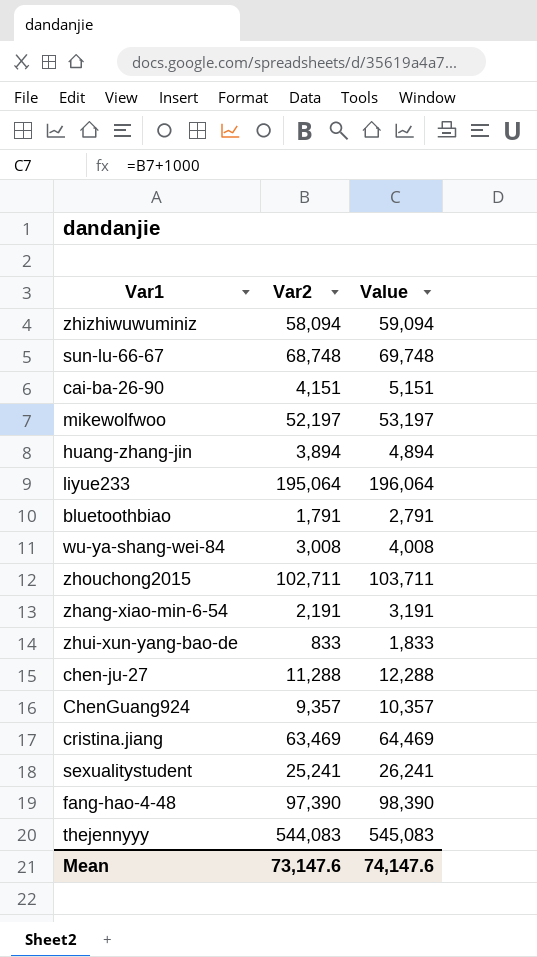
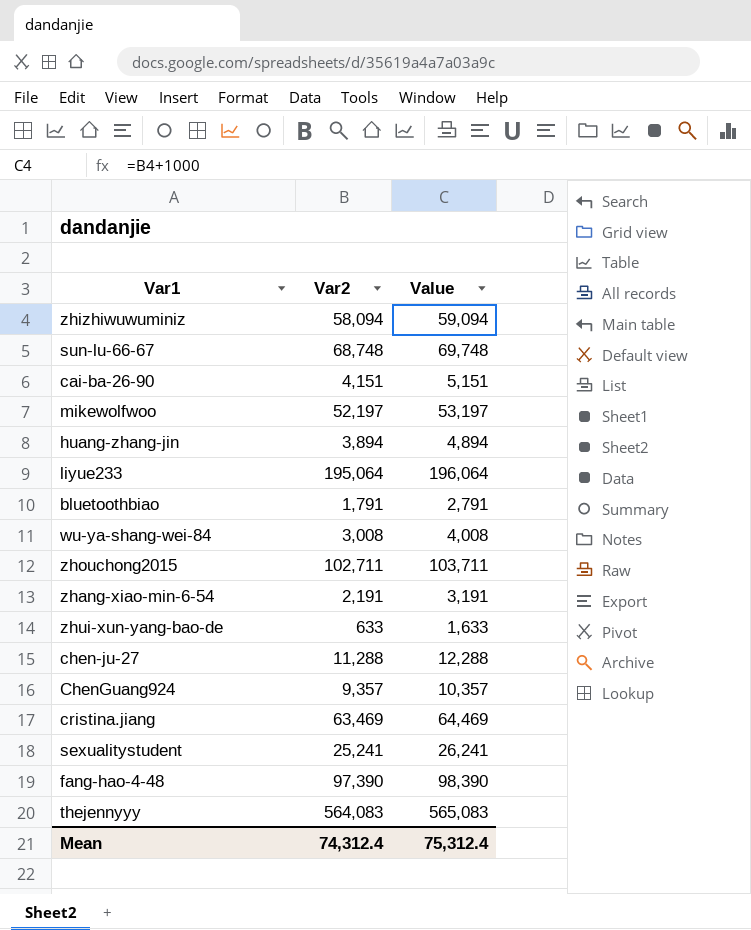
zhui-xun-yang-bao-de | Var2: 833 -> 633
zhui-xun-yang-bao-de | Value: 1,833 -> 1,633
thejennyyy | Var2: 544,083 -> 564,083
thejennyyy | Value: 545,083 -> 565,083
Mean | Var2: 73,147.6 -> 74,312.4
Mean | Value: 74,147.6 -> 75,312.4

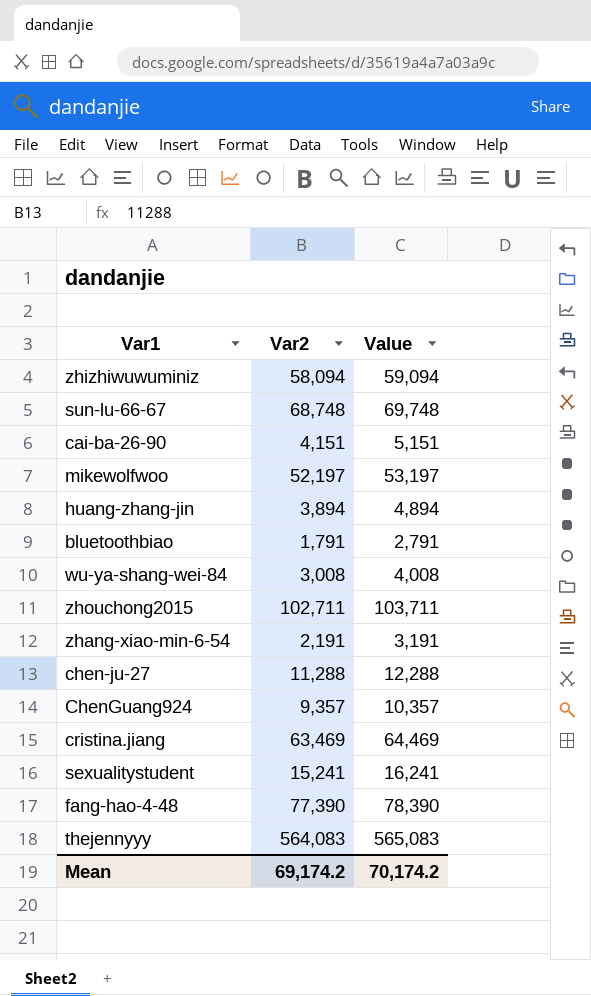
row liyue233: 195,064 | 196,064 -> none
row zhui-xun-yang-bao-de: 633 | 1,633 -> none
sexualitystudent | Var2: 25,241 -> 15,241
sexualitystudent | Value: 26,241 -> 16,241
fang-hao-4-48 | Var2: 97,390 -> 77,390
fang-hao-4-48 | Value: 98,390 -> 78,390
Mean | Var2: 74,312.4 -> 69,174.2
Mean | Value: 75,312.4 -> 70,174.2

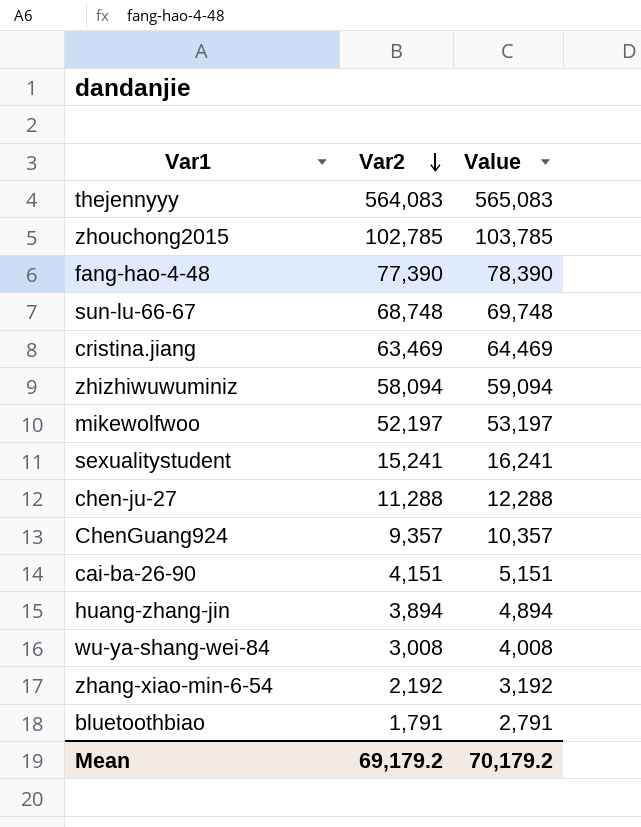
row order: none -> Var2 descending
zhouchong2015 | Var2: 102,711 -> 102,785
zhouchong2015 | Value: 103,711 -> 103,785
zhang-xiao-min-6-54 | Var2: 2,191 -> 2,192
zhang-xiao-min-6-54 | Value: 3,191 -> 3,192
Mean | Var2: 69,174.2 -> 69,179.2
Mean | Value: 70,174.2 -> 70,179.2

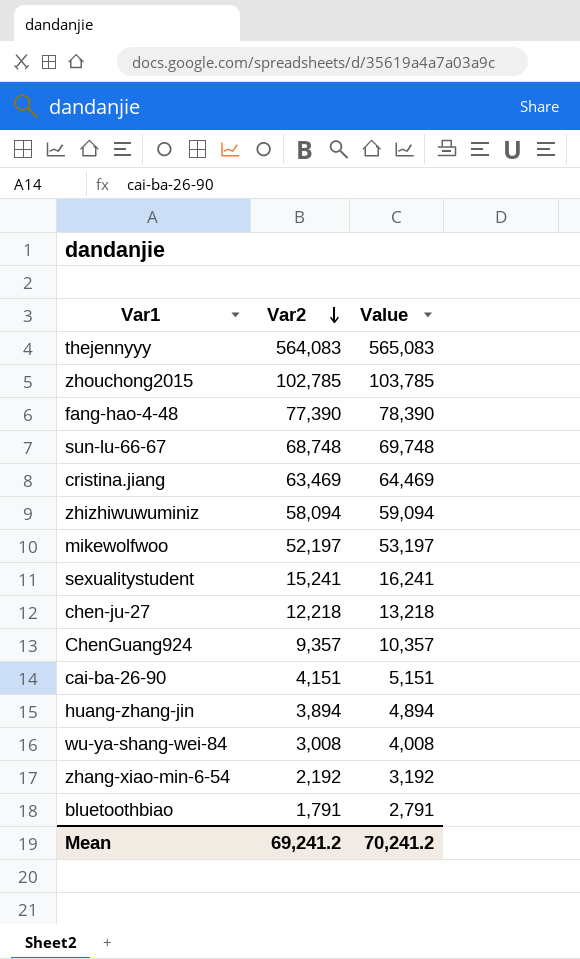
chen-ju-27 | Var2: 11,288 -> 12,218
chen-ju-27 | Value: 12,288 -> 13,218
Mean | Var2: 69,179.2 -> 69,241.2
Mean | Value: 70,179.2 -> 70,241.2

